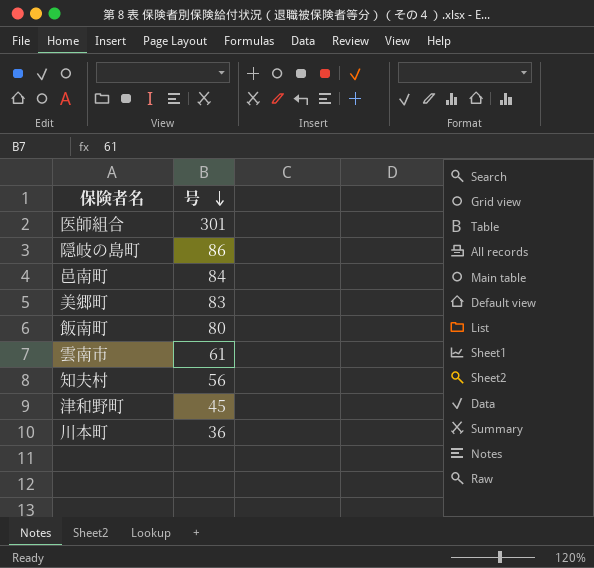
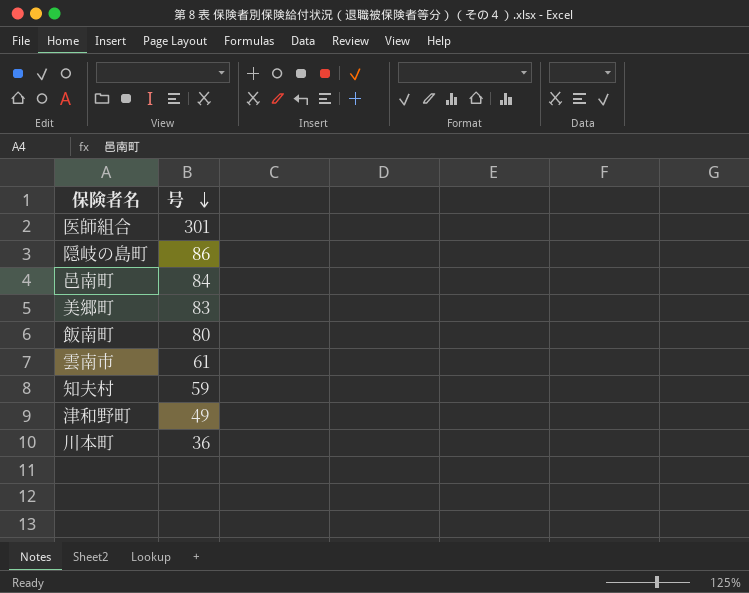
知夫村 | 号: 56 -> 59
津和野町 | 号: 45 -> 49

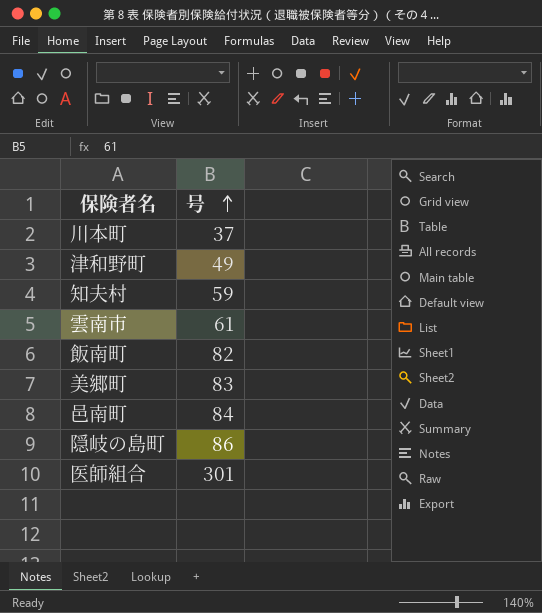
row order: 号 descending -> 号 ascending
川本町 | 号: 36 -> 37
飯南町 | 号: 80 -> 82

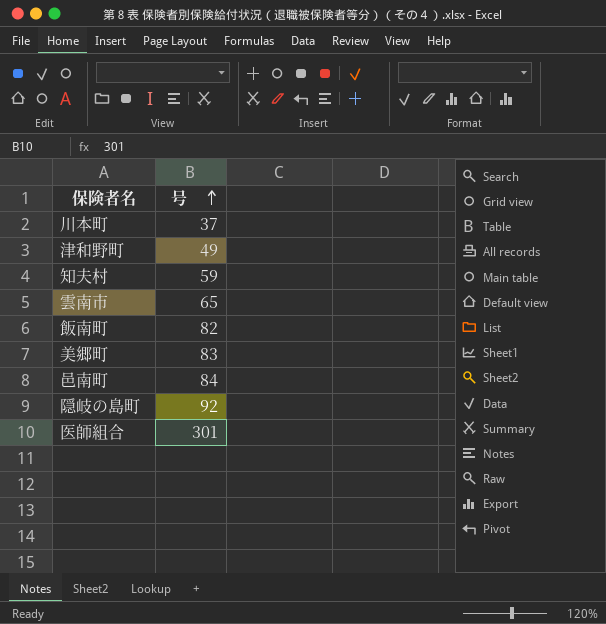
雲南市 | 号: 61 -> 65
隠岐の島町 | 号: 86 -> 92

